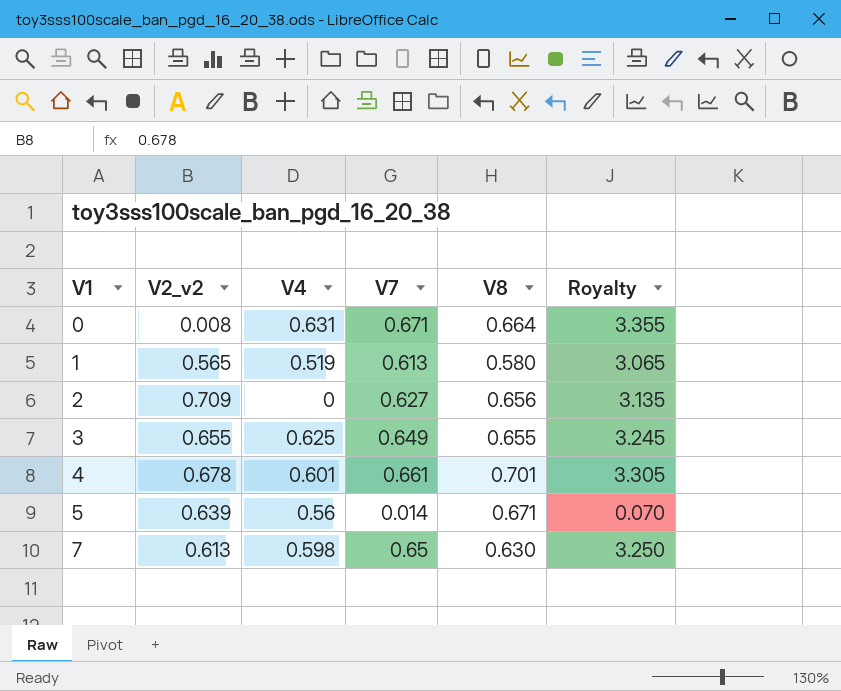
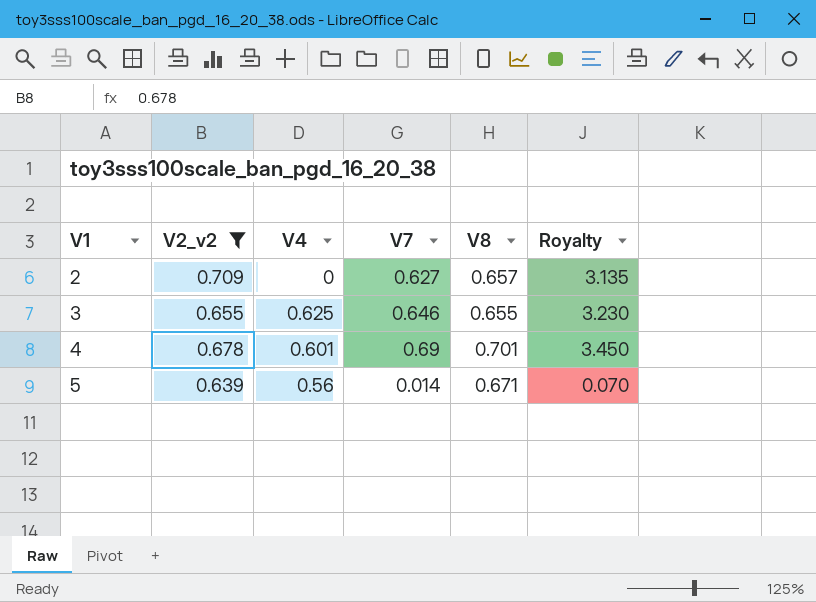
filter: none -> V2_v2 >= 0.639
2 | V8: 0.656 -> 0.657
3 | V7: 0.649 -> 0.646
3 | Royalty: 3.245 -> 3.230
4 | V7: 0.661 -> 0.69
4 | Royalty: 3.305 -> 3.450

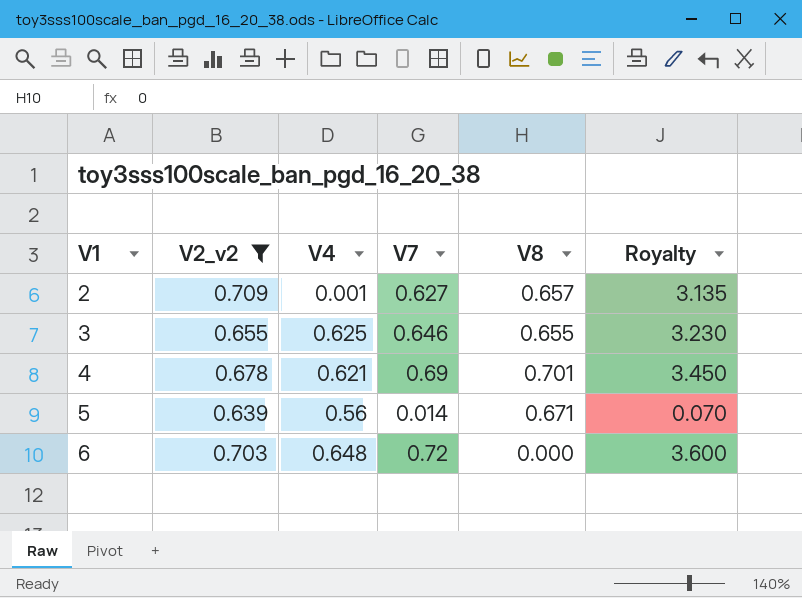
2 | V4: 0 -> 0.001
4 | V4: 0.601 -> 0.621
row 6: none -> 0.703 | 0.648 | 0.72 | 0.000 | 3.600

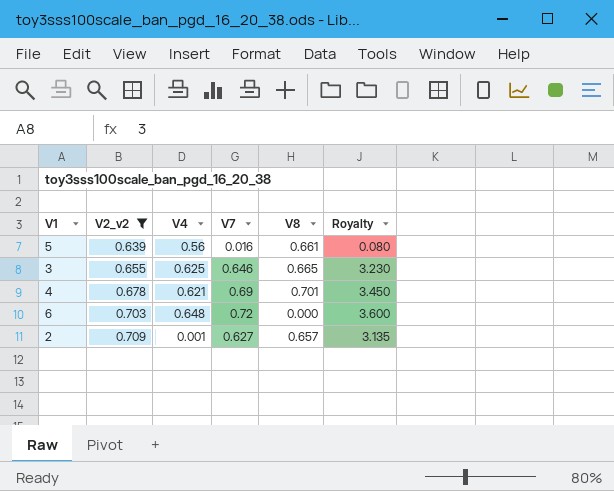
row order: V1 ascending -> V2_v2 ascending
5 | V7: 0.014 -> 0.016
5 | V8: 0.671 -> 0.661
5 | Royalty: 0.070 -> 0.080
3 | V8: 0.655 -> 0.665

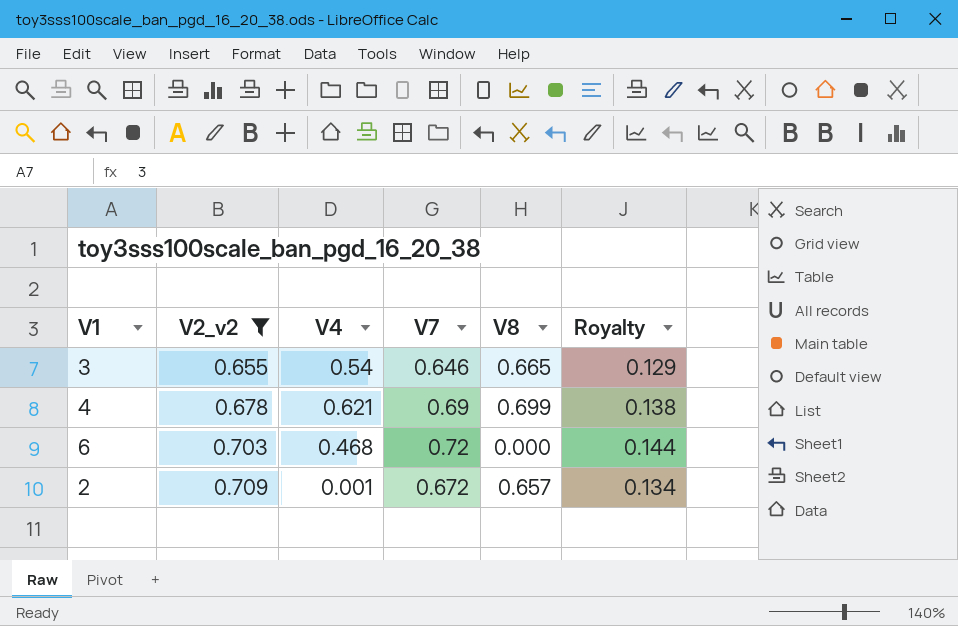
column Royalty | formula: [V7] * 5 -> [V7] * 0.2
row 5: 0.639 | 0.56 | 0.016 | 0.661 | 0.080 -> none
3 | V4: 0.625 -> 0.54
4 | V8: 0.701 -> 0.699
6 | V4: 0.648 -> 0.468
2 | V7: 0.627 -> 0.672

